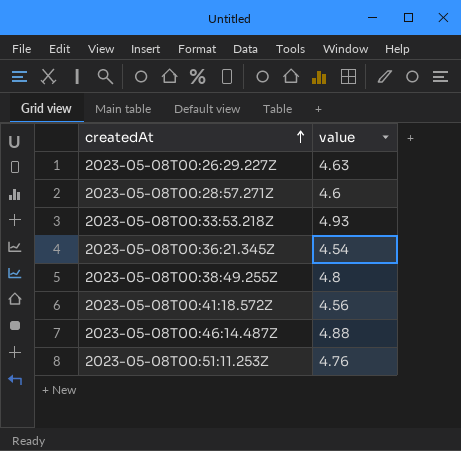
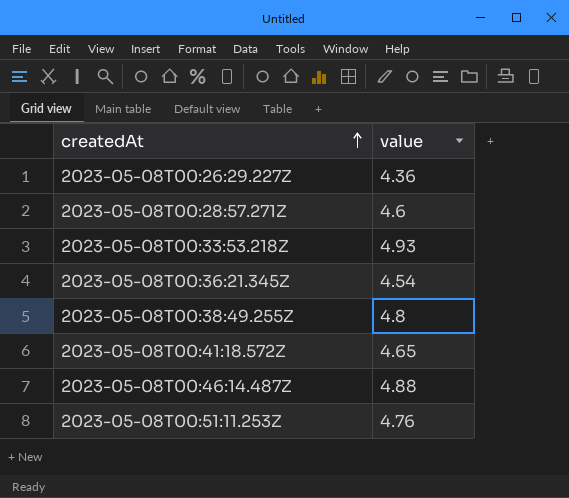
2023-05-08T00:26:29.227Z | value: 4.63 -> 4.36
2023-05-08T00:41:18.572Z | value: 4.56 -> 4.65

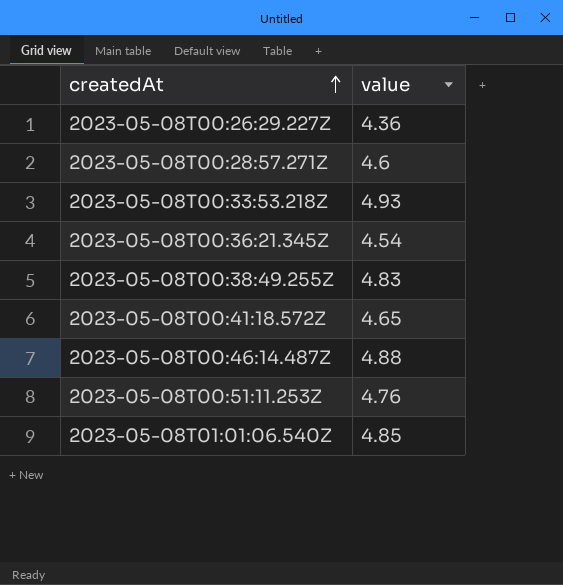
2023-05-08T00:38:49.255Z | value: 4.8 -> 4.83
row 2023-05-08T01:01:06.540Z: none -> 4.85

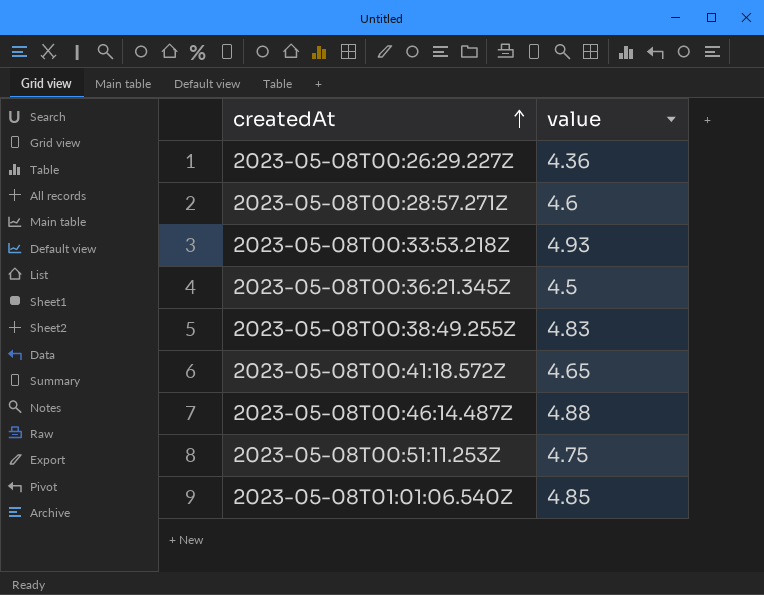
2023-05-08T00:36:21.345Z | value: 4.54 -> 4.5
2023-05-08T00:51:11.253Z | value: 4.76 -> 4.75

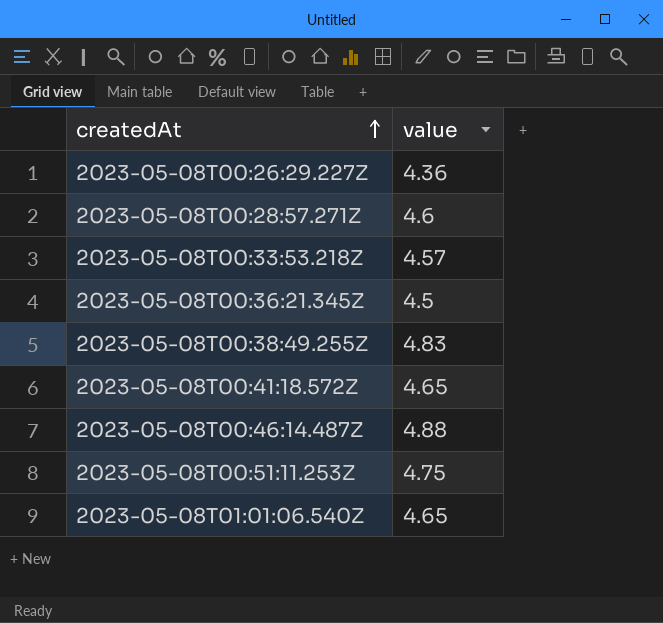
2023-05-08T00:33:53.218Z | value: 4.93 -> 4.57
2023-05-08T01:01:06.540Z | value: 4.85 -> 4.65

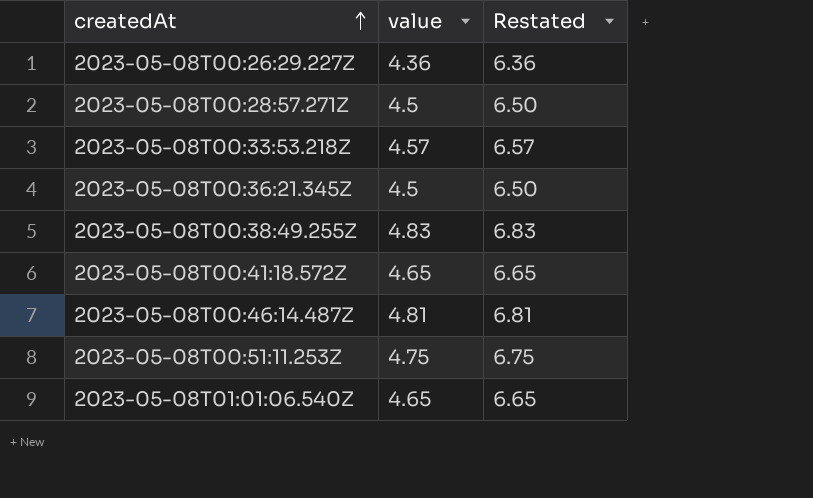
column Restated | formula: none -> [value] + 2
2023-05-08T00:28:57.271Z | value: 4.6 -> 4.5
2023-05-08T00:46:14.487Z | value: 4.88 -> 4.81

